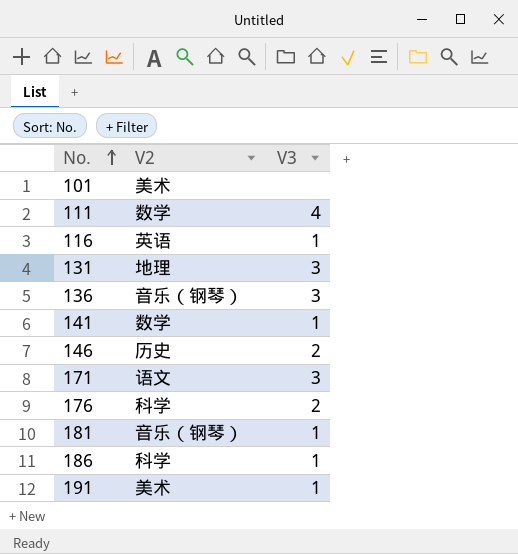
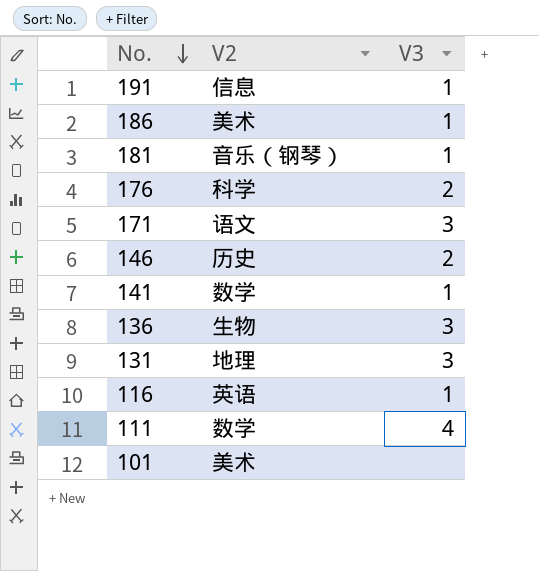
row order: No. ascending -> No. descending
191 | V2: 美术 -> 信息
186 | V2: 科学 -> 美术
136 | V2: 音乐（钢琴） -> 生物

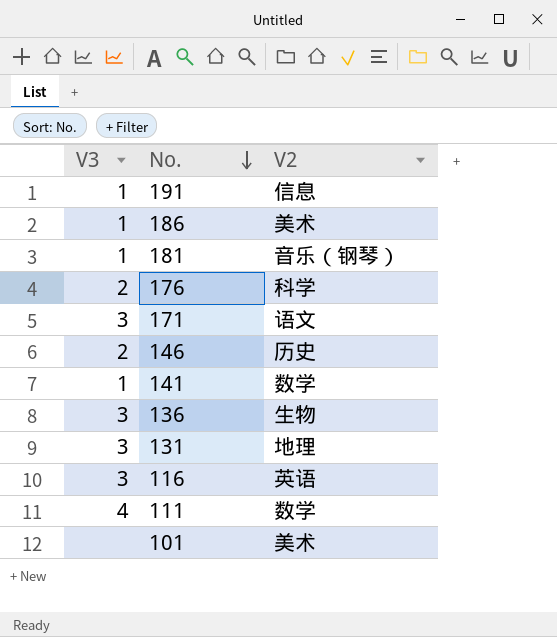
column V3 | position: 3 -> 1
116 | V3: 1 -> 3

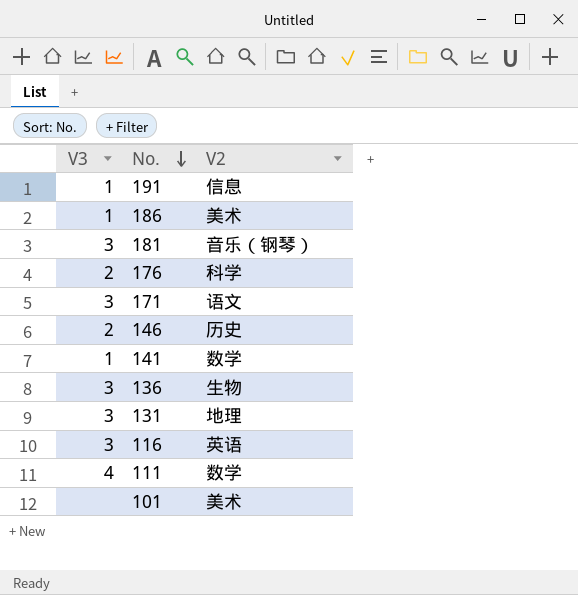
181 | V3: 1 -> 3

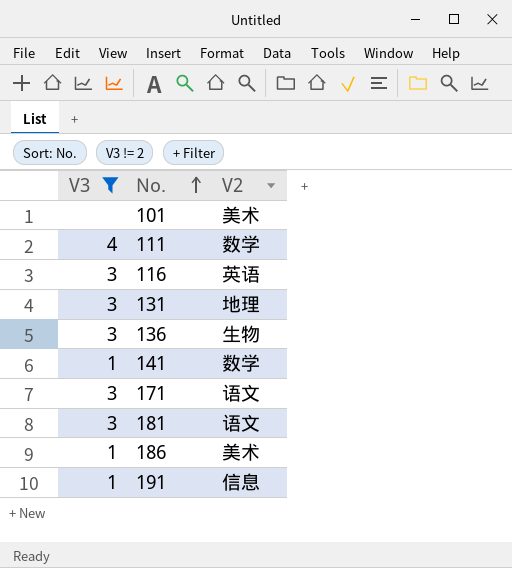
filter: none -> V3 != 2
row order: No. descending -> No. ascending
181 | V2: 音乐（钢琴） -> 语文

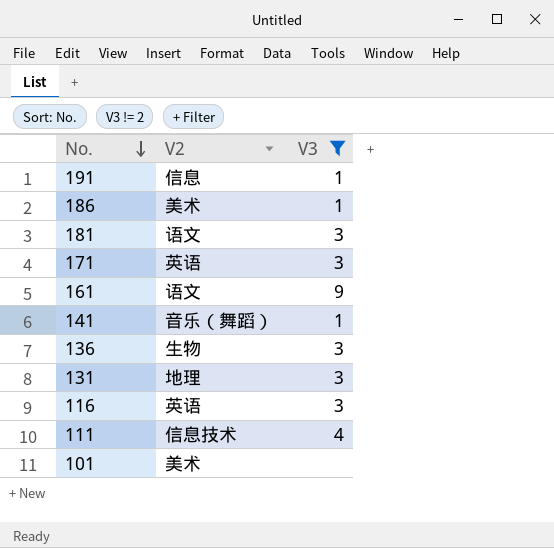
row order: No. ascending -> No. descending
column V3 | position: 1 -> 3
171 | V2: 语文 -> 英语
row 161: none -> 语文 | 9
141 | V2: 数学 -> 音乐（舞蹈）
111 | V2: 数学 -> 信息技术

